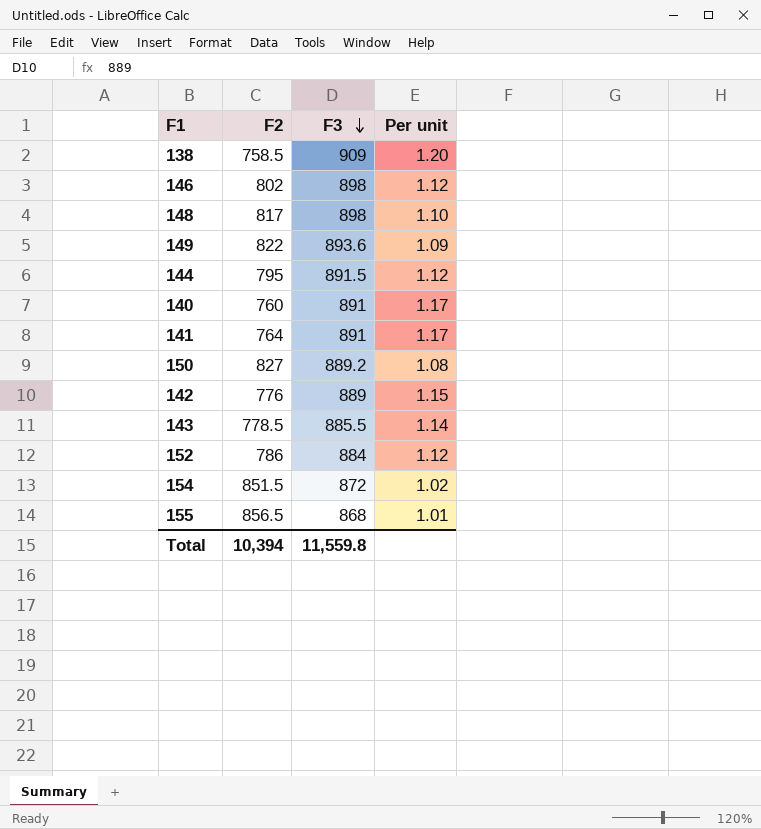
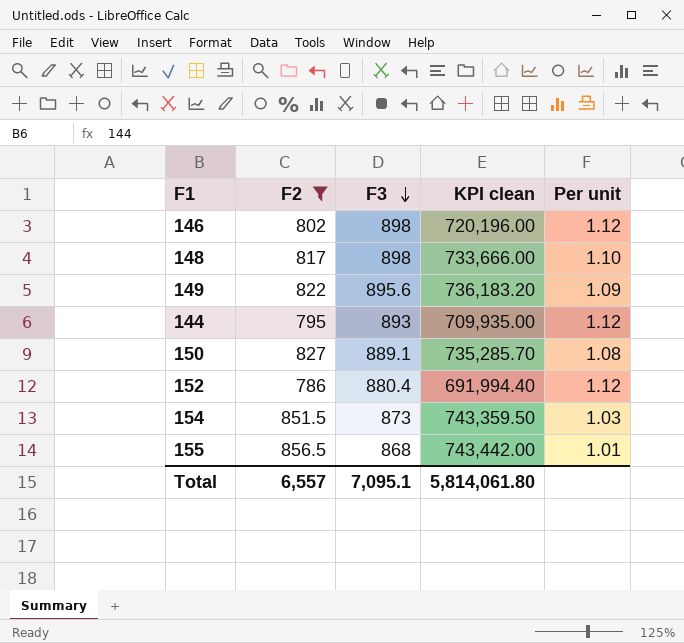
filter: none -> F2 >= 786
column KPI clean | formula: none -> [F2] * [F3]
149 | F3: 893.6 -> 895.6
144 | F3: 891.5 -> 893
150 | F3: 889.2 -> 889.1
152 | F3: 884 -> 880.4
154 | F3: 872 -> 873
154 | Per unit: 1.02 -> 1.03
Total | F2: 10,394 -> 6,557
Total | F3: 11,559.8 -> 7,095.1

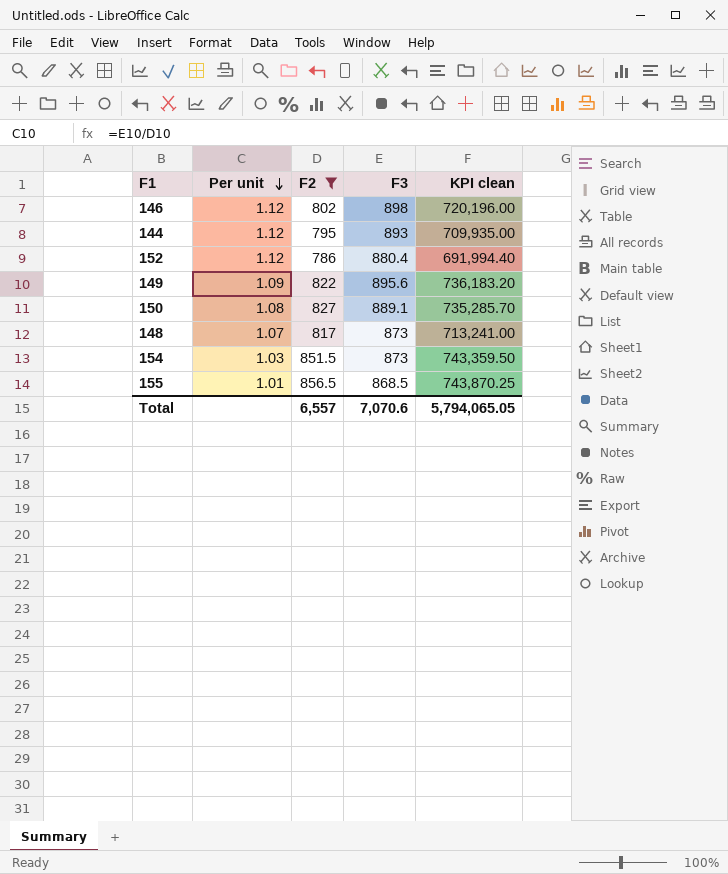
row order: F3 descending -> Per unit descending
column Per unit | position: 5 -> 2
148 | Per unit: 1.10 -> 1.07
148 | F3: 898 -> 873
148 | KPI clean: 733,666.00 -> 713,241.00
155 | F3: 868 -> 868.5
155 | KPI clean: 743,442.00 -> 743,870.25
Total | F3: 7,095.1 -> 7,070.6
Total | KPI clean: 5,814,061.80 -> 5,794,065.05

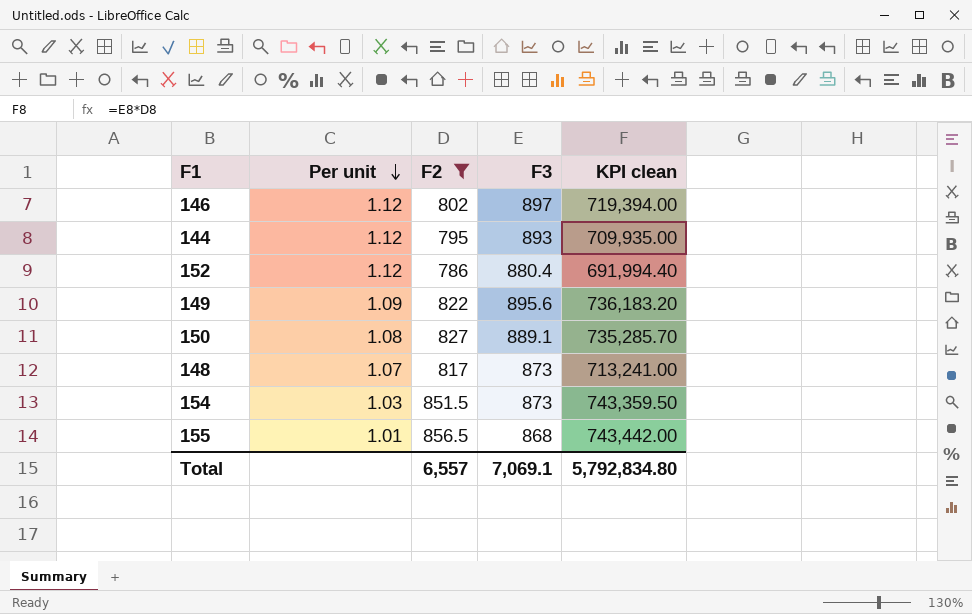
146 | F3: 898 -> 897
146 | KPI clean: 720,196.00 -> 719,394.00
155 | F3: 868.5 -> 868
155 | KPI clean: 743,870.25 -> 743,442.00
Total | F3: 7,070.6 -> 7,069.1
Total | KPI clean: 5,794,065.05 -> 5,792,834.80

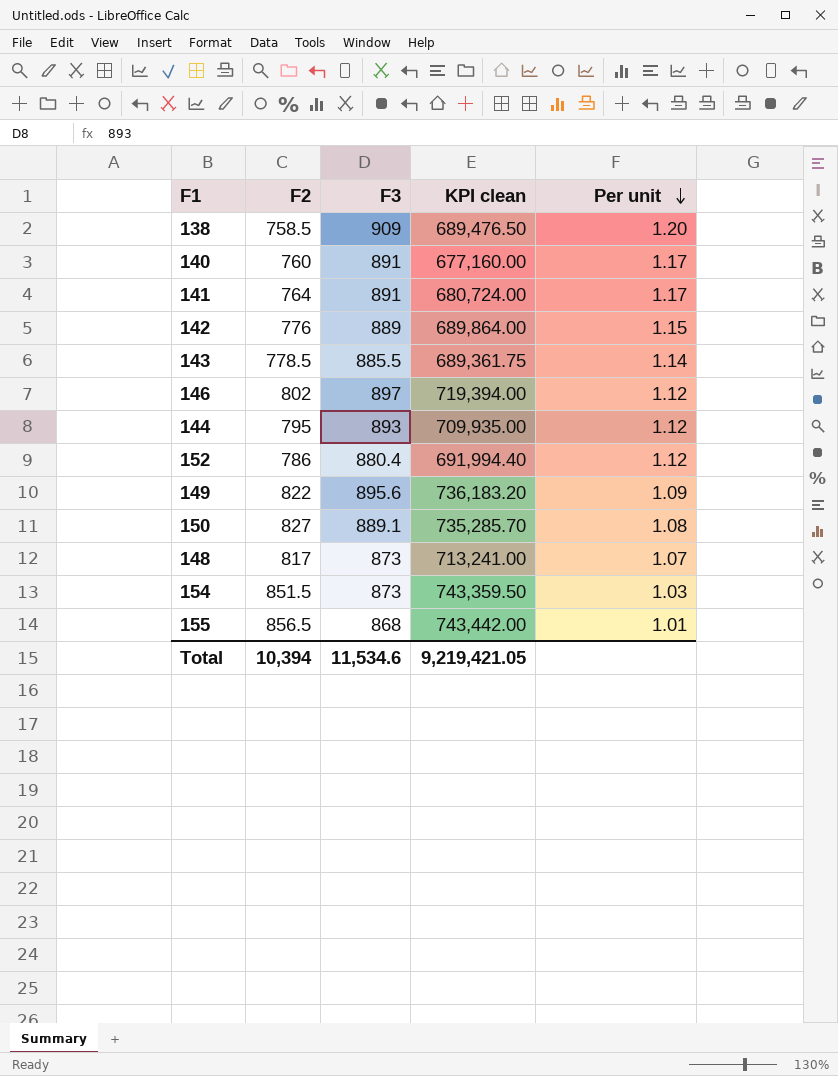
filter: F2 >= 786 -> none
column Per unit | position: 2 -> 5
Total | F2: 6,557 -> 10,394
Total | F3: 7,069.1 -> 11,534.6
Total | KPI clean: 5,792,834.80 -> 9,219,421.05

